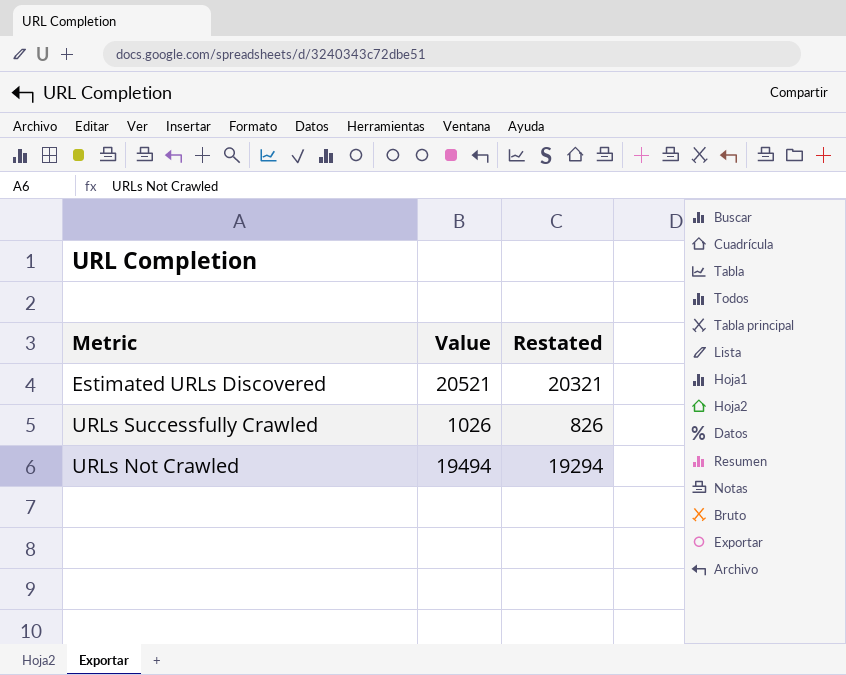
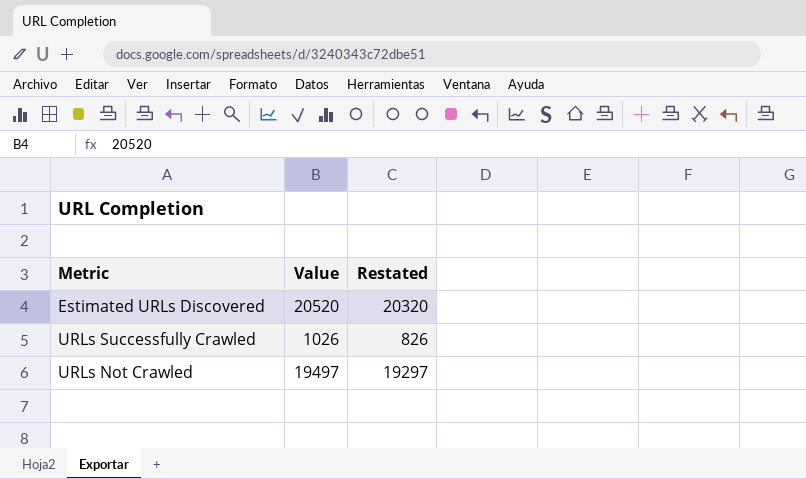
Estimated URLs Discovered | Value: 20521 -> 20520
Estimated URLs Discovered | Restated: 20321 -> 20320
URLs Not Crawled | Value: 19494 -> 19497
URLs Not Crawled | Restated: 19294 -> 19297

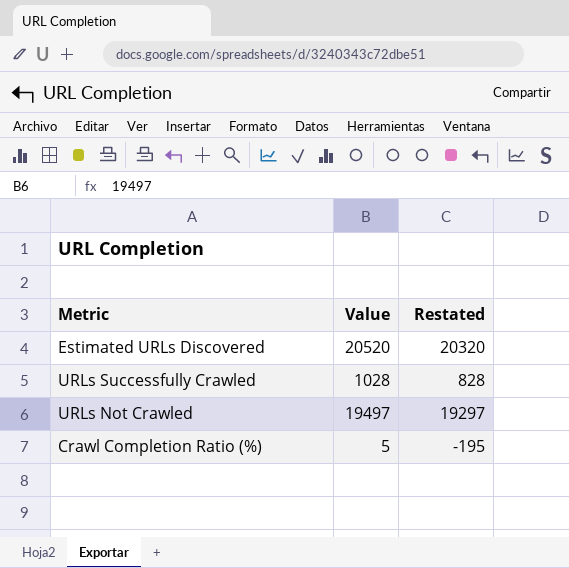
URLs Successfully Crawled | Value: 1026 -> 1028
URLs Successfully Crawled | Restated: 826 -> 828
row Crawl Completion Ratio (%): none -> 5 | -195

